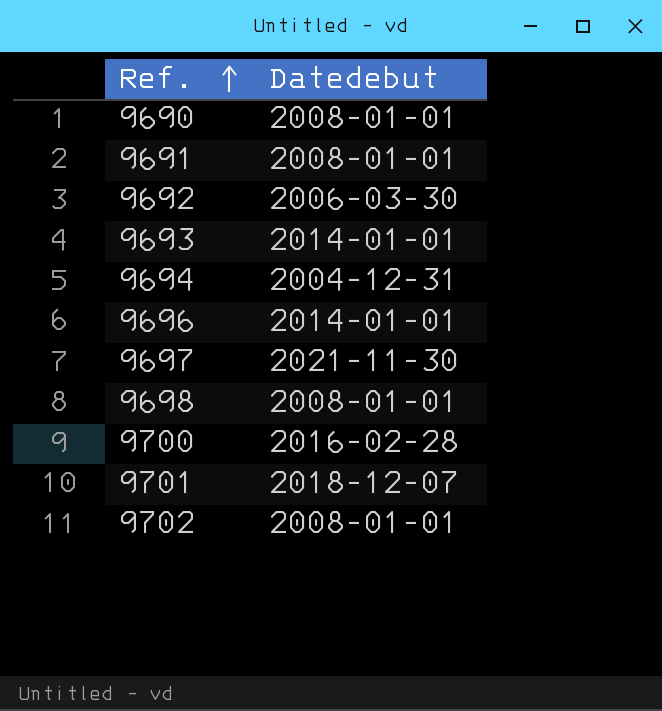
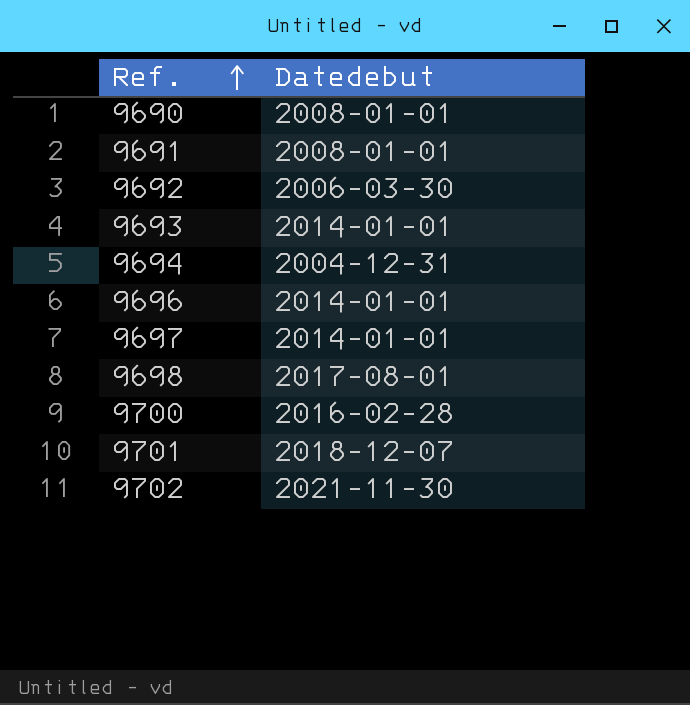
9697 | Datedebut: 2021-11-30 -> 2014-01-01
9698 | Datedebut: 2008-01-01 -> 2017-08-01
9702 | Datedebut: 2008-01-01 -> 2021-11-30

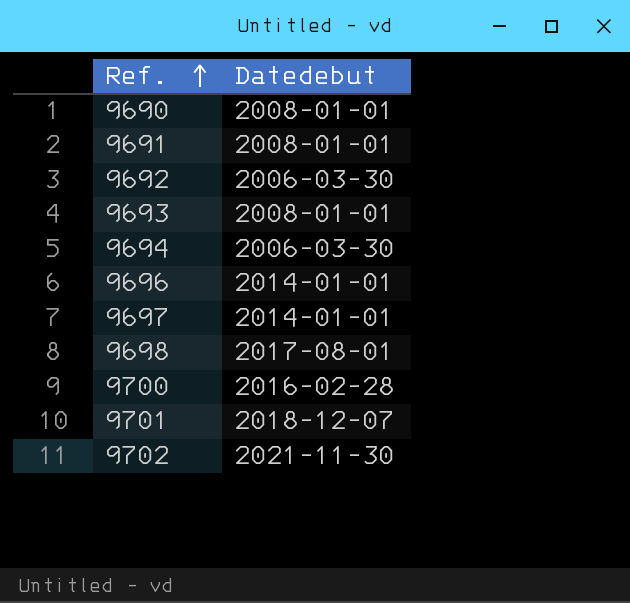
9693 | Datedebut: 2014-01-01 -> 2008-01-01
9694 | Datedebut: 2004-12-31 -> 2006-03-30

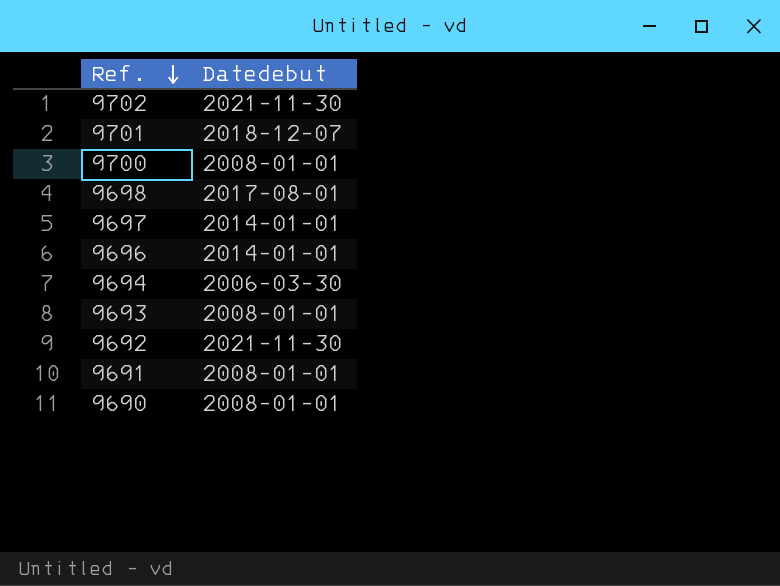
row order: Ref. ascending -> Ref. descending
9700 | Datedebut: 2016-02-28 -> 2008-01-01
9692 | Datedebut: 2006-03-30 -> 2021-11-30

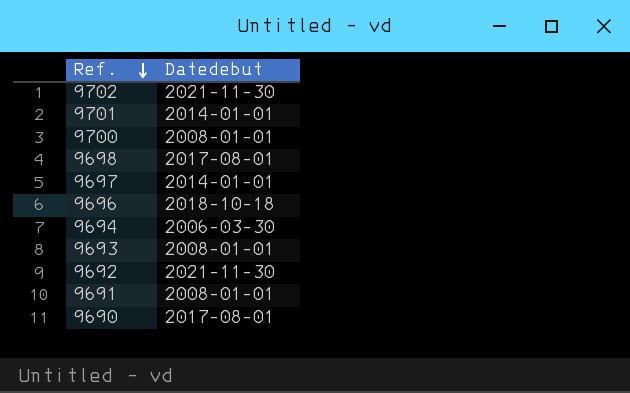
9701 | Datedebut: 2018-12-07 -> 2014-01-01
9696 | Datedebut: 2014-01-01 -> 2018-10-18
9690 | Datedebut: 2008-01-01 -> 2017-08-01

